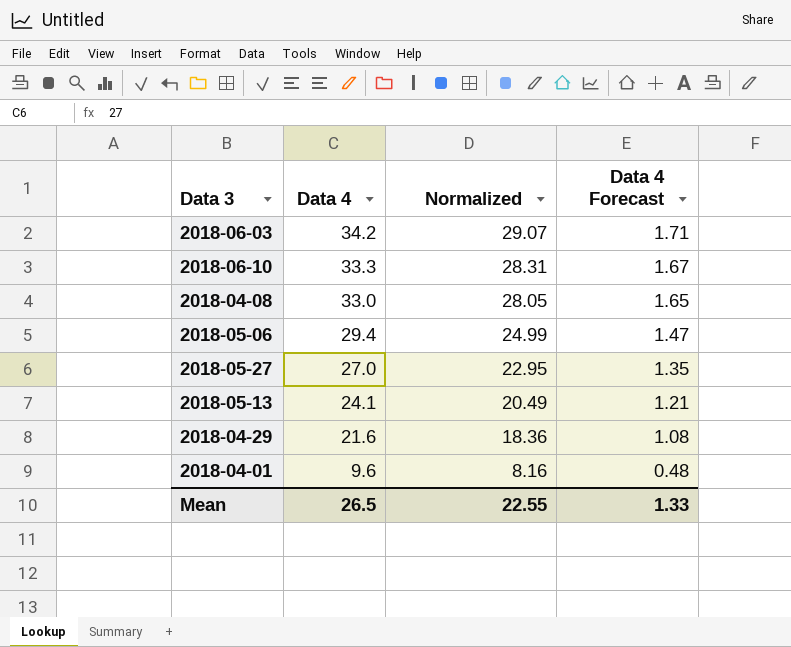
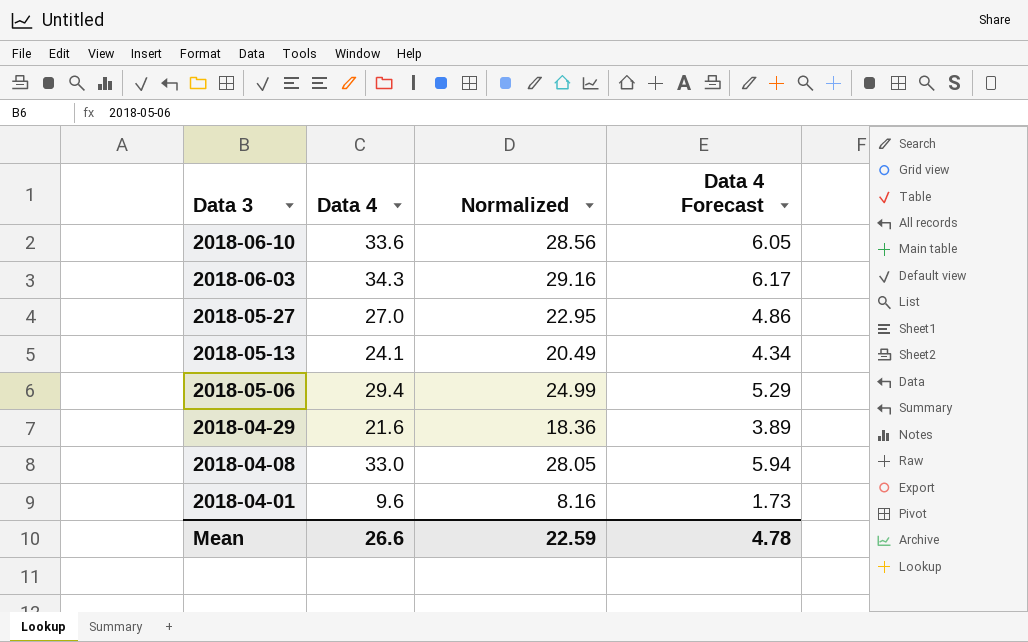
row order: Data 4 descending -> Data 3 descending
column Data 4 Forecast | formula: [Data 4] * 0.05 -> [Data 4] * 0.18
2018-06-10 | Data 4: 33.3 -> 33.6
2018-06-10 | Normalized: 28.31 -> 28.56
2018-06-03 | Data 4: 34.2 -> 34.3
2018-06-03 | Normalized: 29.07 -> 29.16
Mean | Data 4: 26.5 -> 26.6
Mean | Normalized: 22.55 -> 22.59
Mean | Data 4 Forecast: 1.33 -> 4.78

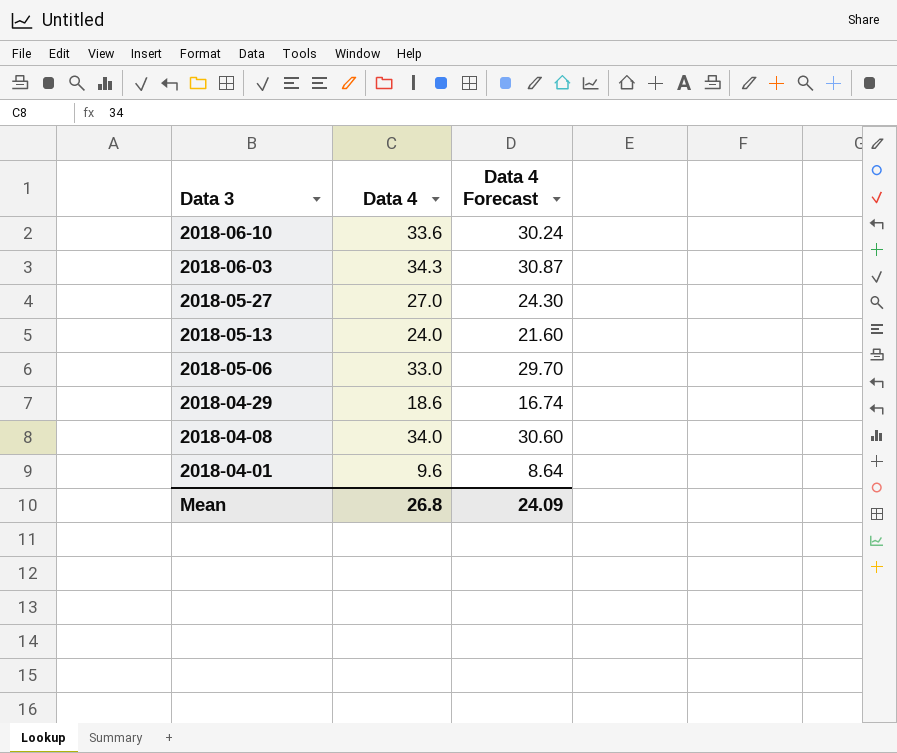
column Normalized | formula: [Data 4] * 0.85 -> none
column Data 4 Forecast | formula: [Data 4] * 0.18 -> [Data 4] * 0.9
2018-05-13 | Data 4: 24.1 -> 24.0
2018-05-06 | Data 4: 29.4 -> 33.0
2018-04-29 | Data 4: 21.6 -> 18.6
2018-04-08 | Data 4: 33.0 -> 34.0
Mean | Data 4: 26.6 -> 26.8
Mean | Data 4 Forecast: 4.78 -> 24.09

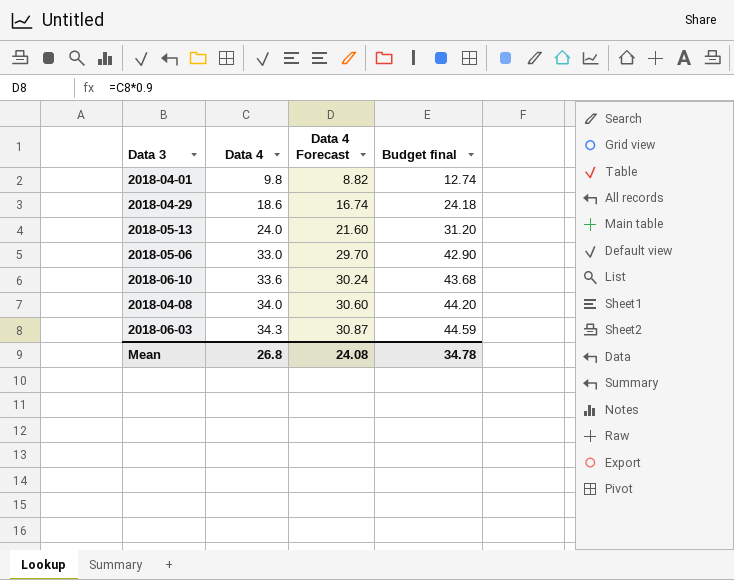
row order: Data 3 descending -> Data 4 ascending
column Budget final | formula: none -> [Data 4] * 1.3
row 2018-05-27: 27.0 | 24.30 -> none
2018-04-01 | Data 4: 9.6 -> 9.8
2018-04-01 | Data 4 Forecast: 8.64 -> 8.82
Mean | Data 4 Forecast: 24.09 -> 24.08

